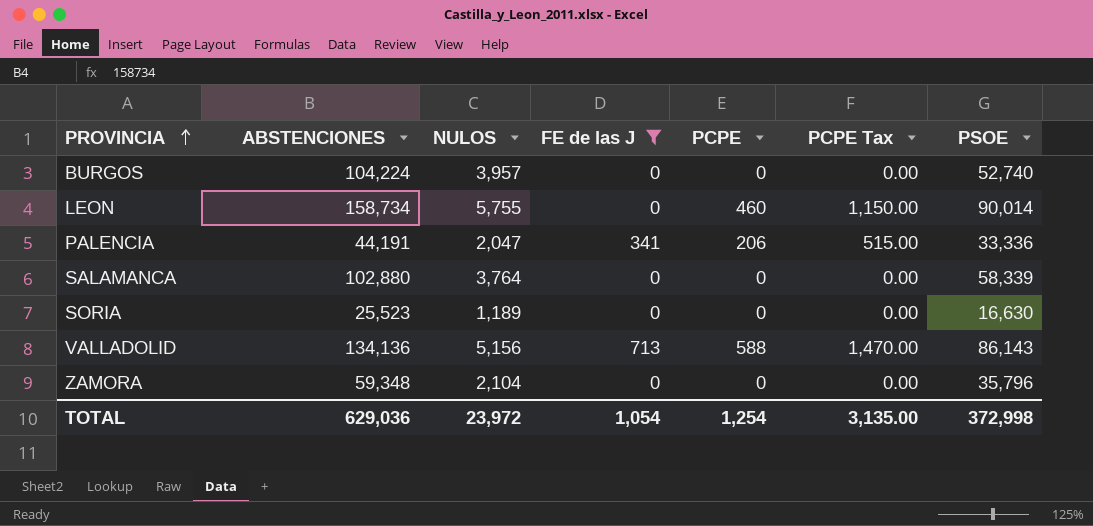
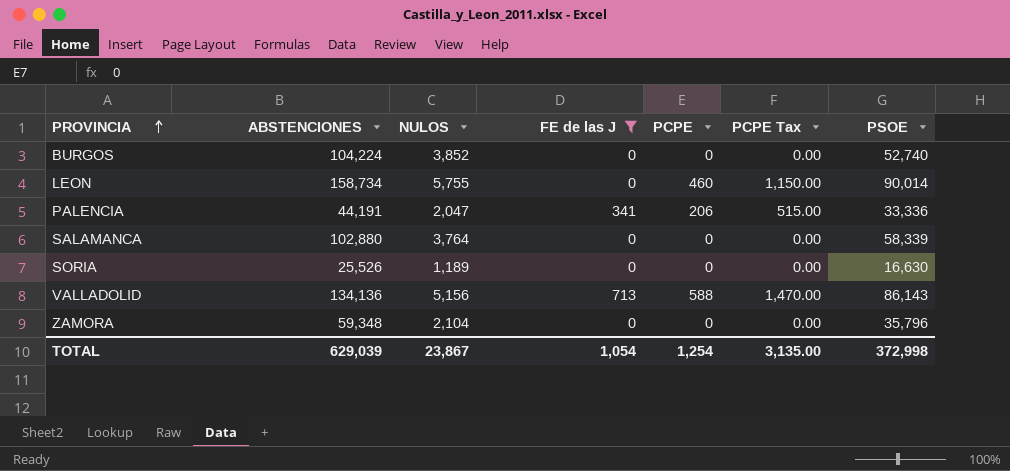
BURGOS | NULOS: 3,957 -> 3,852
SORIA | ABSTENCIONES: 25,523 -> 25,526
TOTAL | ABSTENCIONES: 629,036 -> 629,039
TOTAL | NULOS: 23,972 -> 23,867

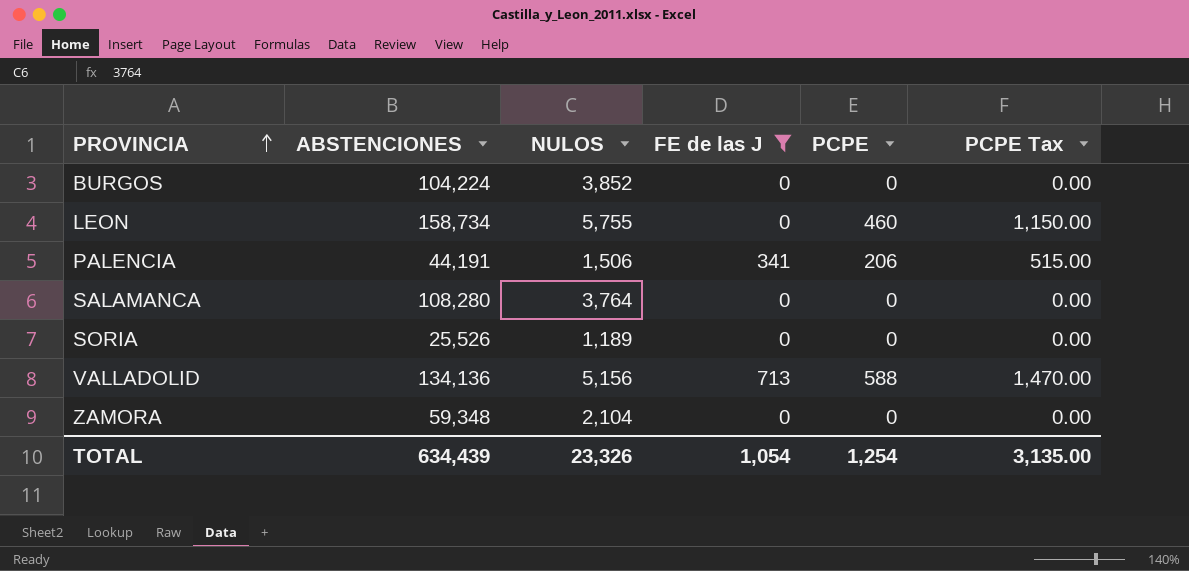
column PSOE | position: 7 -> none
PALENCIA | NULOS: 2,047 -> 1,506
SALAMANCA | ABSTENCIONES: 102,880 -> 108,280
TOTAL | ABSTENCIONES: 629,039 -> 634,439
TOTAL | NULOS: 23,867 -> 23,326

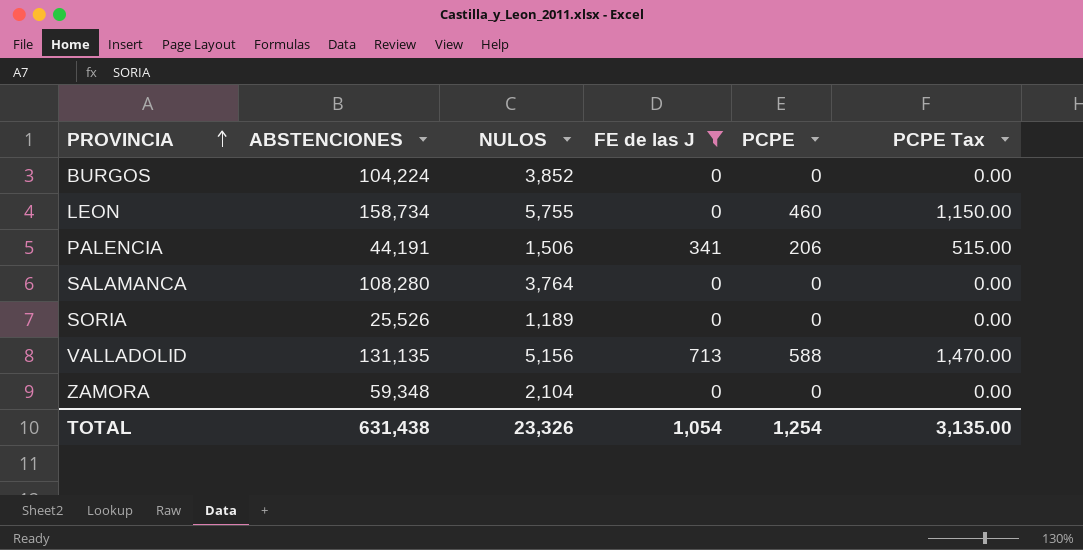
VALLADOLID | ABSTENCIONES: 134,136 -> 131,135
TOTAL | ABSTENCIONES: 634,439 -> 631,438

